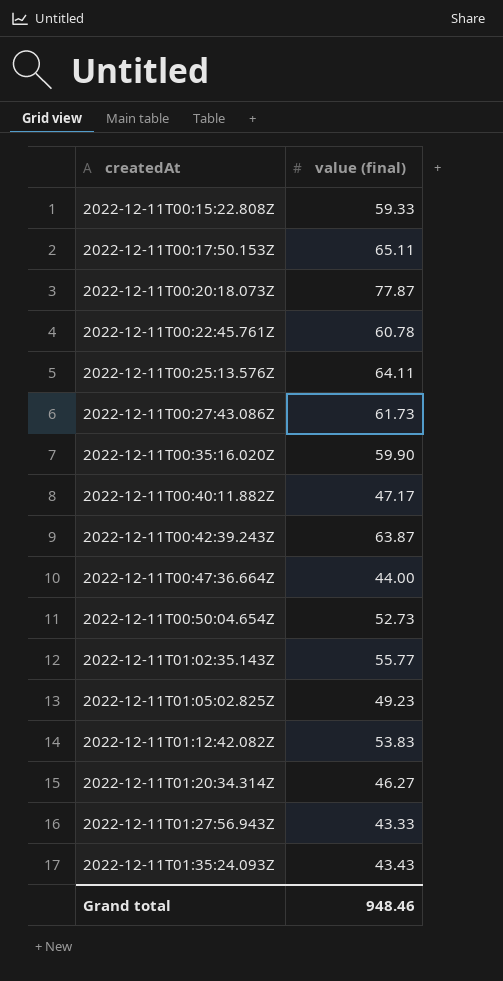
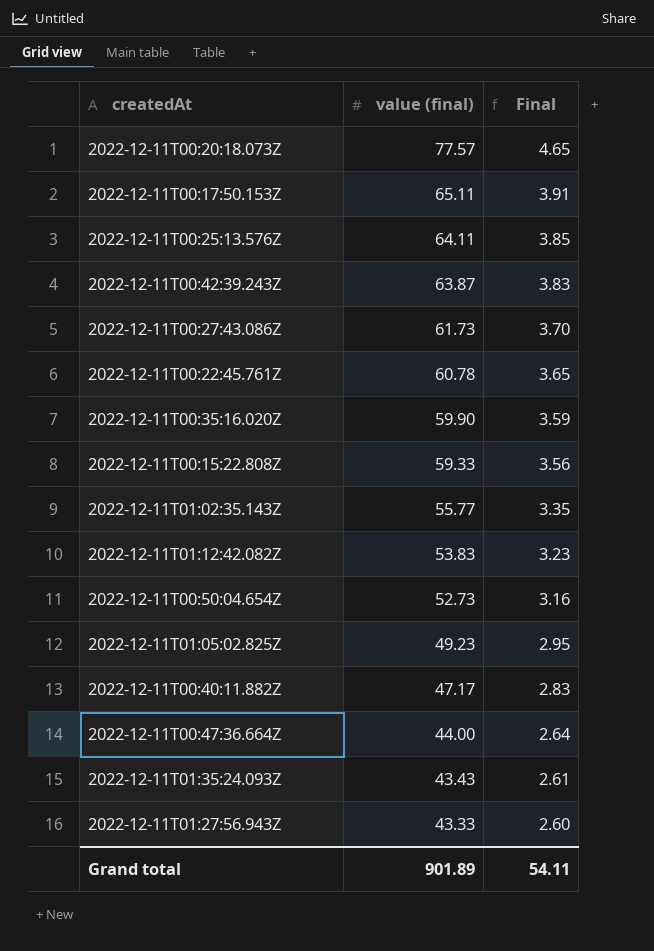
row order: createdAt ascending -> value (final) descending
column Final | formula: none -> [value (final)] * 0.06
row 2022-12-11T01:20:34.314Z: 46.27 -> none
2022-12-11T00:20:18.073Z | value (final): 77.87 -> 77.57
Grand total | value (final): 948.46 -> 901.89

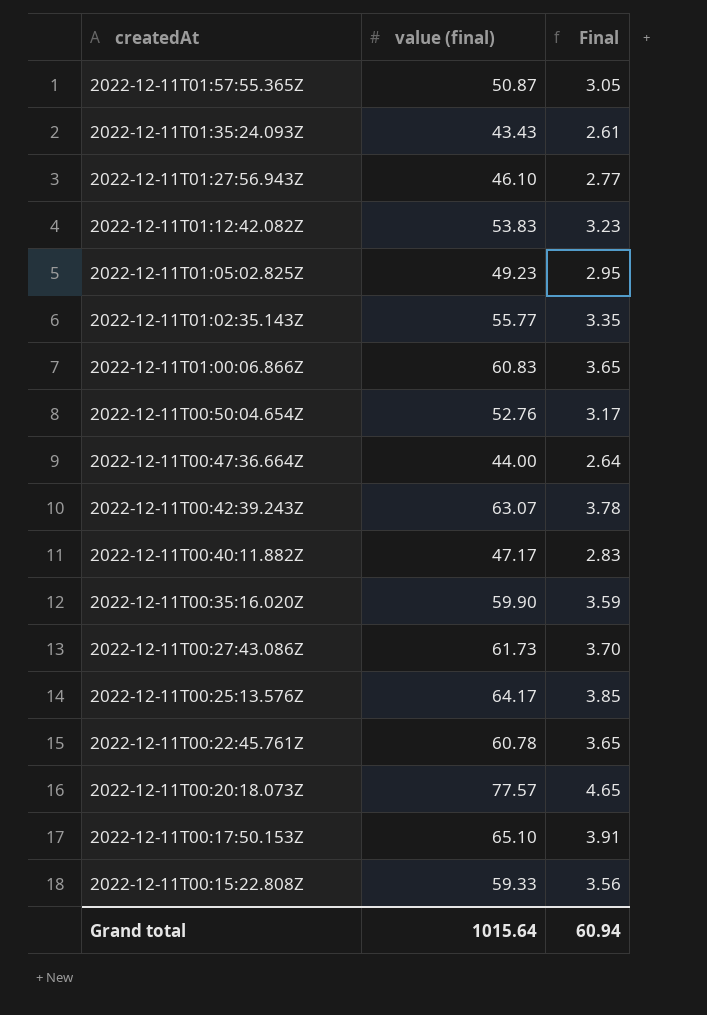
row order: value (final) descending -> createdAt descending
row 2022-12-11T01:57:55.365Z: none -> 50.87 | 3.05
2022-12-11T01:27:56.943Z | value (final): 43.33 -> 46.10
2022-12-11T01:27:56.943Z | Final: 2.60 -> 2.77
row 2022-12-11T01:00:06.866Z: none -> 60.83 | 3.65
2022-12-11T00:50:04.654Z | value (final): 52.73 -> 52.76
2022-12-11T00:50:04.654Z | Final: 3.16 -> 3.17
2022-12-11T00:42:39.243Z | value (final): 63.87 -> 63.07
2022-12-11T00:42:39.243Z | Final: 3.83 -> 3.78
2022-12-11T00:25:13.576Z | value (final): 64.11 -> 64.17
2022-12-11T00:17:50.153Z | value (final): 65.11 -> 65.10
Grand total | value (final): 901.89 -> 1015.64
Grand total | Final: 54.11 -> 60.94

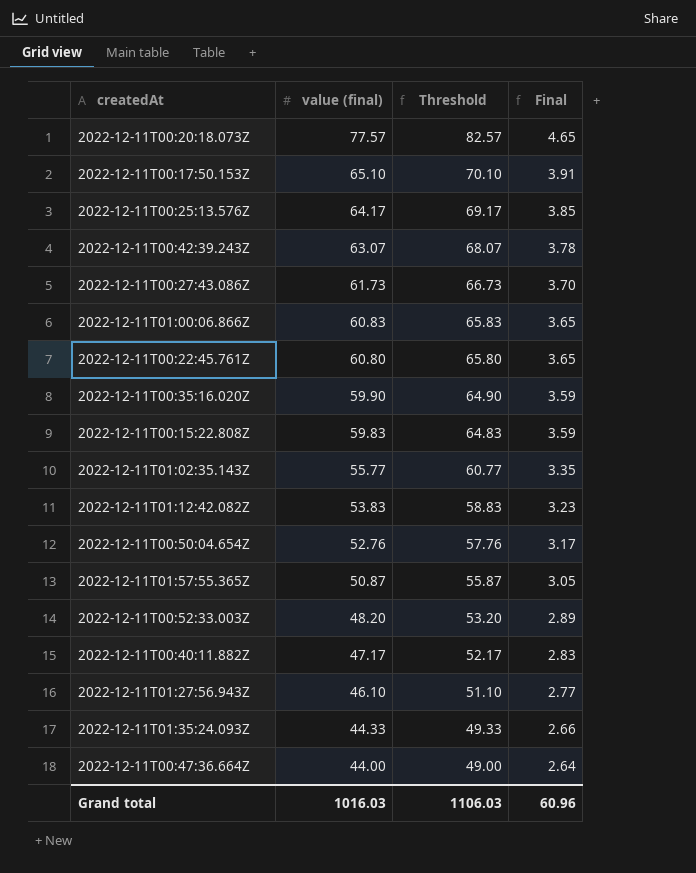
row order: createdAt descending -> value (final) descending
column Threshold | formula: none -> [value (final)] + 5
row 2022-12-11T01:05:02.825Z: 49.23 | 2.95 -> none
2022-12-11T00:22:45.761Z | value (final): 60.78 -> 60.80
2022-12-11T00:15:22.808Z | value (final): 59.33 -> 59.83
2022-12-11T00:15:22.808Z | Final: 3.56 -> 3.59
row 2022-12-11T00:52:33.003Z: none -> 48.20 | 53.20 | 2.89
2022-12-11T01:35:24.093Z | value (final): 43.43 -> 44.33
2022-12-11T01:35:24.093Z | Final: 2.61 -> 2.66
Grand total | value (final): 1015.64 -> 1016.03
Grand total | Final: 60.94 -> 60.96

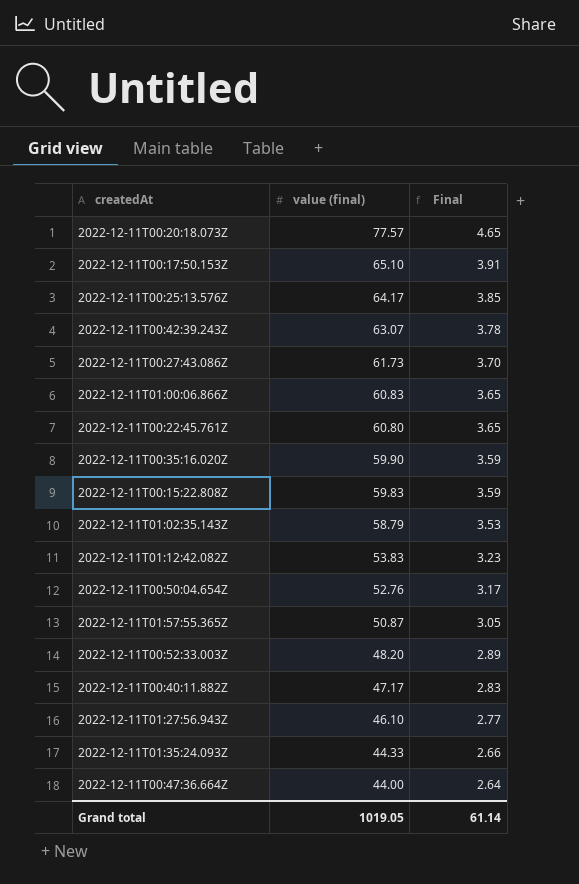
column Threshold | formula: [value (final)] + 5 -> none
2022-12-11T01:02:35.143Z | value (final): 55.77 -> 58.79
2022-12-11T01:02:35.143Z | Final: 3.35 -> 3.53
Grand total | value (final): 1016.03 -> 1019.05
Grand total | Final: 60.96 -> 61.14

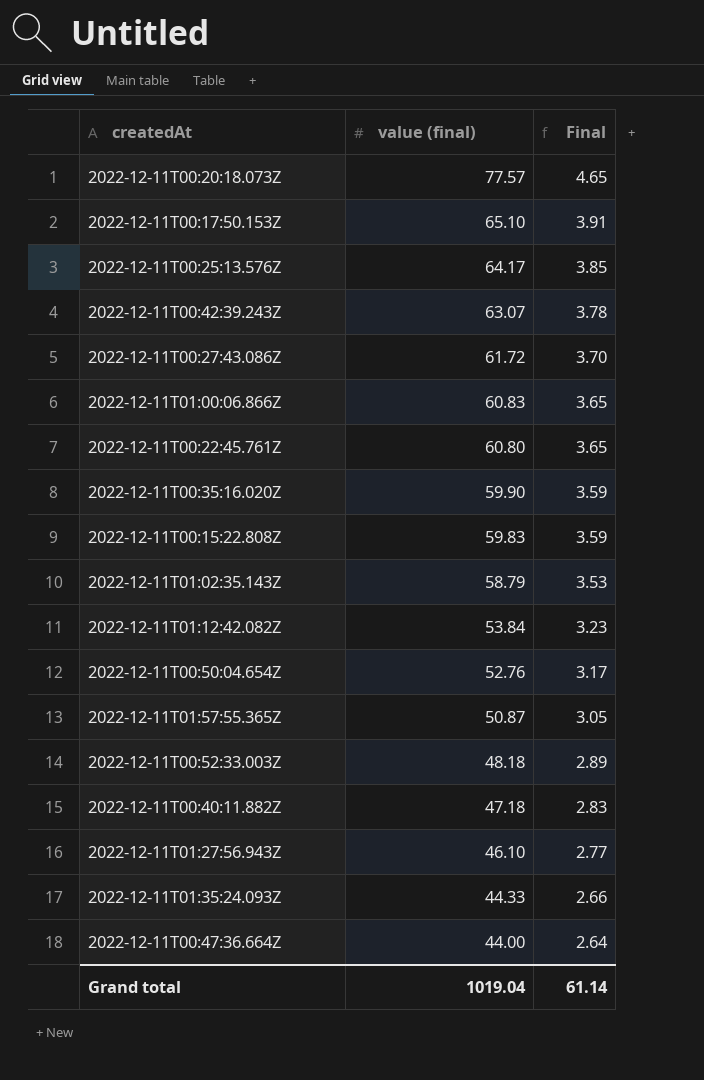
2022-12-11T00:27:43.086Z | value (final): 61.73 -> 61.72
2022-12-11T01:12:42.082Z | value (final): 53.83 -> 53.84
2022-12-11T00:52:33.003Z | value (final): 48.20 -> 48.18
2022-12-11T00:40:11.882Z | value (final): 47.17 -> 47.18
Grand total | value (final): 1019.05 -> 1019.04

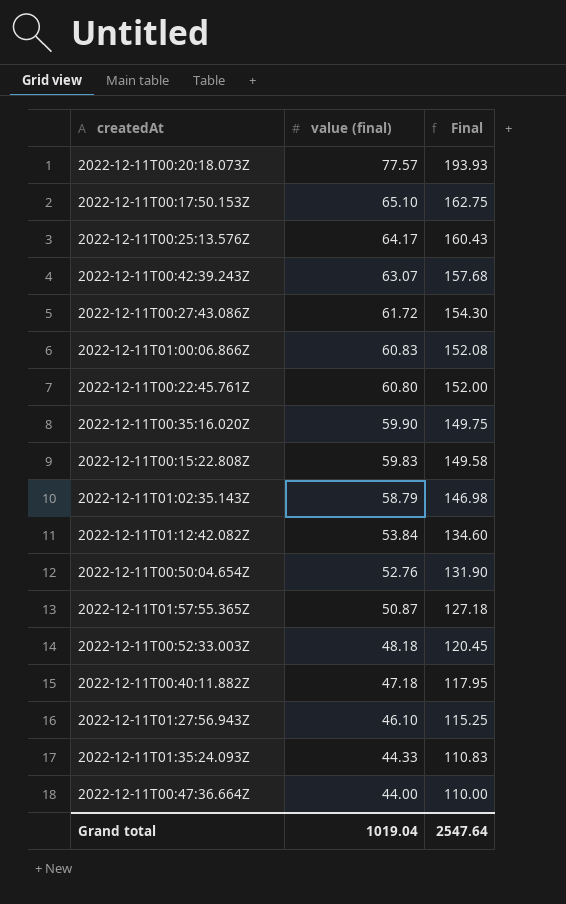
column Final | formula: [value (final)] * 0.06 -> [value (final)] * 2.5
Grand total | Final: 61.14 -> 2547.64

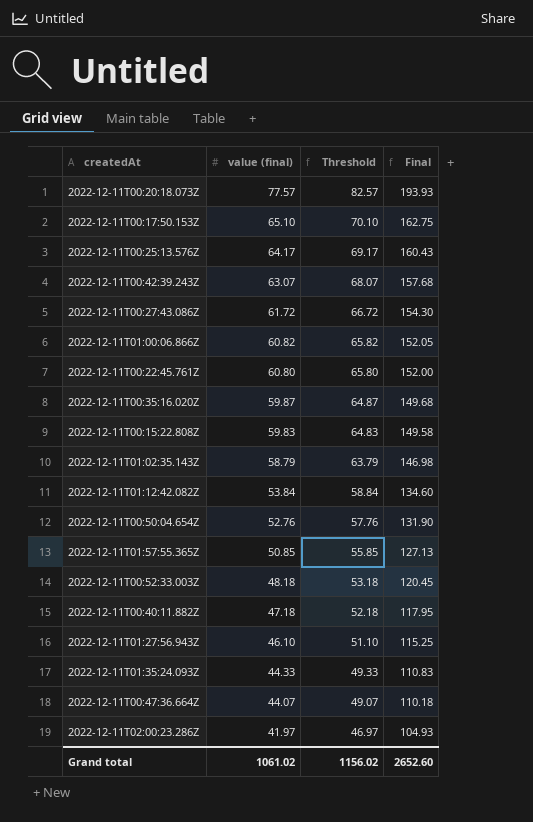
column Threshold | formula: none -> [value (final)] + 5
2022-12-11T01:00:06.866Z | value (final): 60.83 -> 60.82
2022-12-11T01:00:06.866Z | Final: 152.08 -> 152.05
2022-12-11T00:35:16.020Z | value (final): 59.90 -> 59.87
2022-12-11T00:35:16.020Z | Final: 149.75 -> 149.68
2022-12-11T01:57:55.365Z | value (final): 50.87 -> 50.85
2022-12-11T01:57:55.365Z | Final: 127.18 -> 127.13
2022-12-11T00:47:36.664Z | value (final): 44.00 -> 44.07
2022-12-11T00:47:36.664Z | Final: 110.00 -> 110.18
row 2022-12-11T02:00:23.286Z: none -> 41.97 | 46.97 | 104.93
Grand total | value (final): 1019.04 -> 1061.02
Grand total | Final: 2547.64 -> 2652.60

